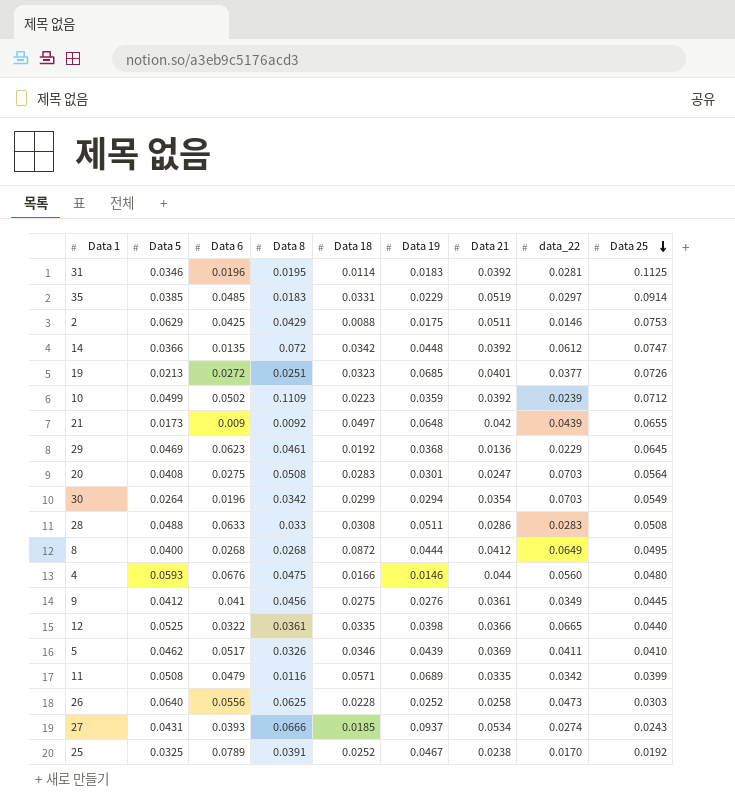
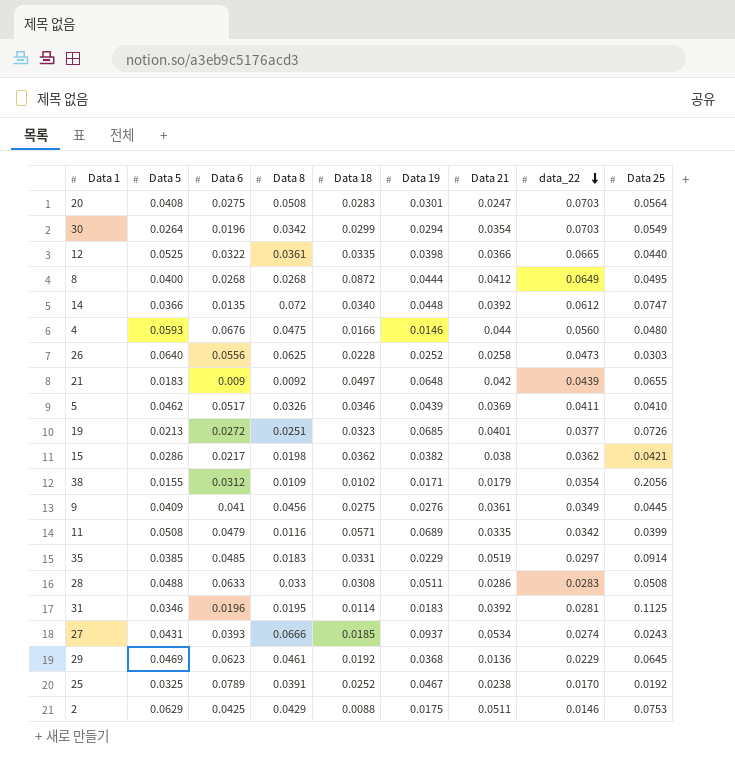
row order: Data 25 descending -> data_22 descending
row 10: 0.0499 | 0.0502 | 0.1109 | 0.0223 | 0.0359 | 0.0392 | 0.0239 | 0.0712 -> none
14 | Data 18: 0.0342 -> 0.0340
21 | Data 5: 0.0173 -> 0.0183
row 15: none -> 0.0286 | 0.0217 | 0.0198 | 0.0362 | 0.0382 | 0.038 | 0.0362 | 0.0421
row 38: none -> 0.0155 | 0.0312 | 0.0109 | 0.0102 | 0.0171 | 0.0179 | 0.0354 | 0.2056
9 | Data 5: 0.0412 -> 0.0409

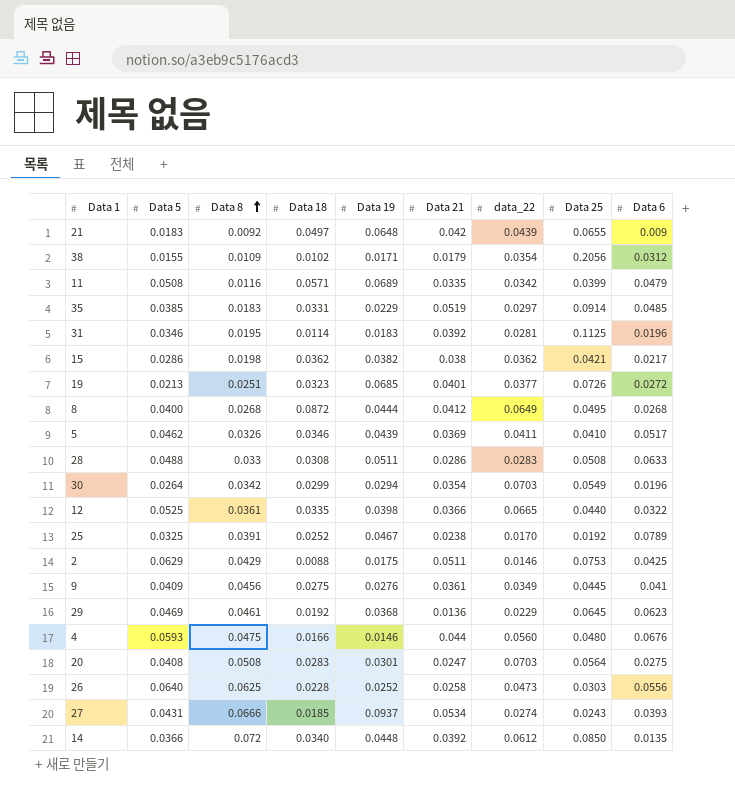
row order: data_22 descending -> Data 8 ascending
column Data 6 | position: 3 -> 9
14 | Data 25: 0.0747 -> 0.0850

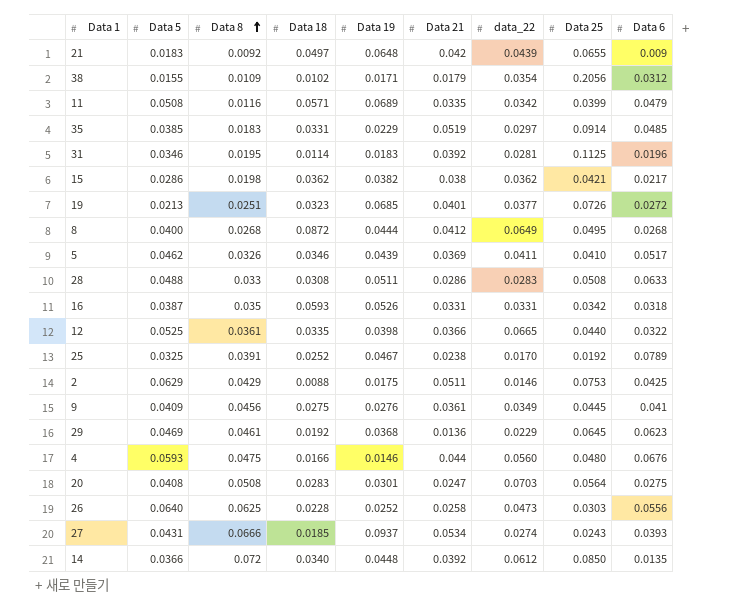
row 30: 0.0264 | 0.0342 | 0.0299 | 0.0294 | 0.0354 | 0.0703 | 0.0549 | 0.0196 -> none
row 16: none -> 0.0387 | 0.035 | 0.0593 | 0.0526 | 0.0331 | 0.0331 | 0.0342 | 0.0318

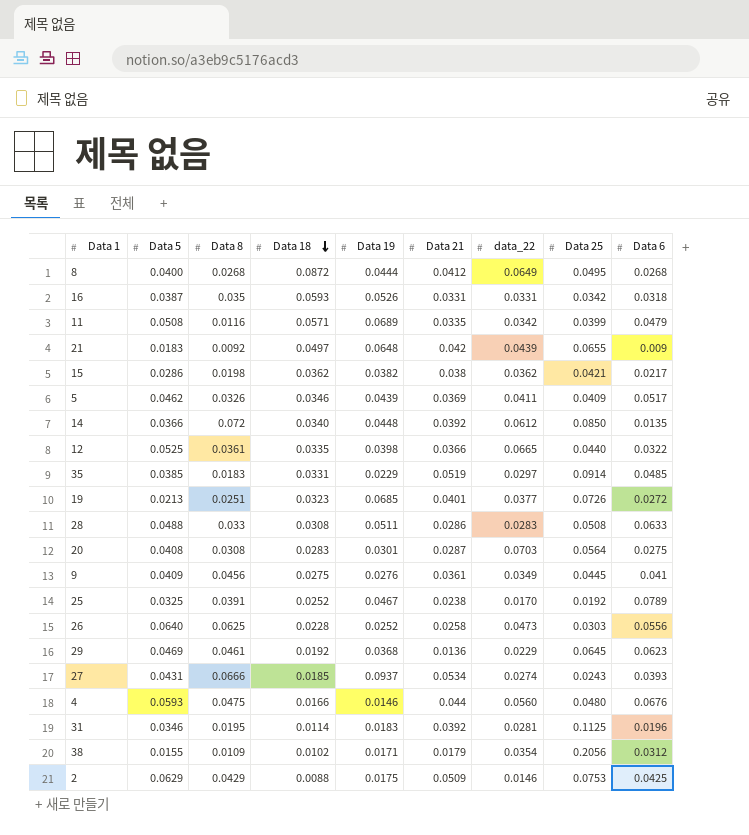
row order: Data 8 ascending -> Data 18 descending
5 | Data 25: 0.0410 -> 0.0409
20 | Data 8: 0.0508 -> 0.0308
20 | Data 21: 0.0247 -> 0.0287
2 | Data 21: 0.0511 -> 0.0509

